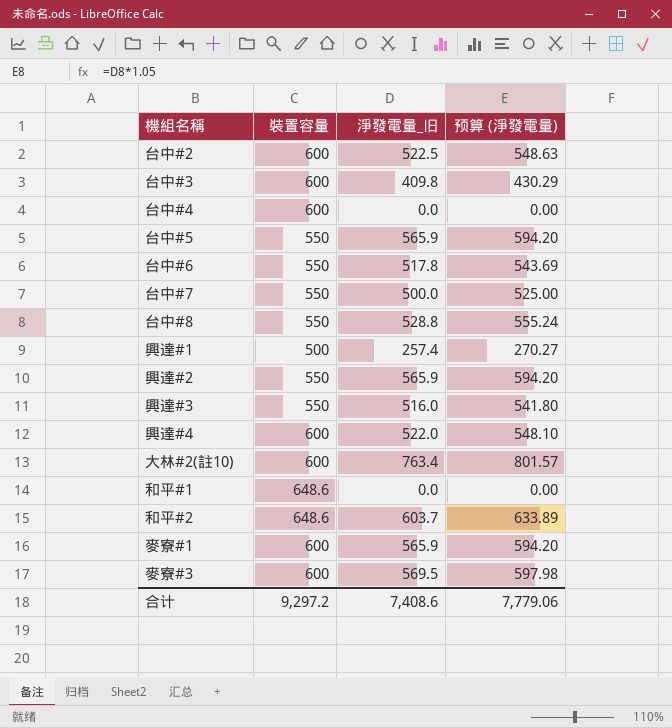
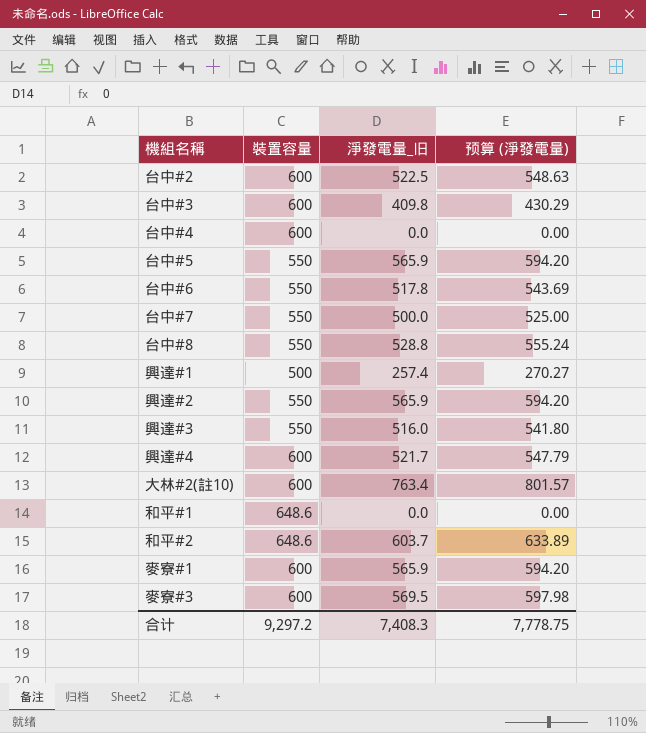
興達#4 | 淨發電量_旧: 522.0 -> 521.7
興達#4 | 预算 (淨發電量): 548.10 -> 547.79
合计 | 淨發電量_旧: 7,408.6 -> 7,408.3
合计 | 预算 (淨發電量): 7,779.06 -> 7,778.75

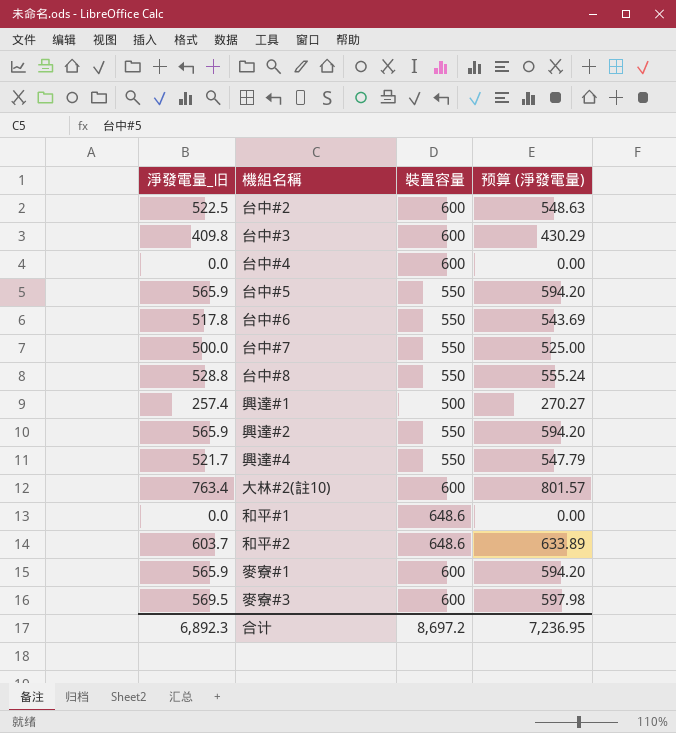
column 淨發電量_旧 | position: 3 -> 1
row 興達#3: 550 | 516.0 | 541.80 -> none
興達#4 | 裝置容量: 600 -> 550
合计 | 淨發電量_旧: 7,408.3 -> 6,892.3
合计 | 裝置容量: 9,297.2 -> 8,697.2
合计 | 预算 (淨發電量): 7,778.75 -> 7,236.95

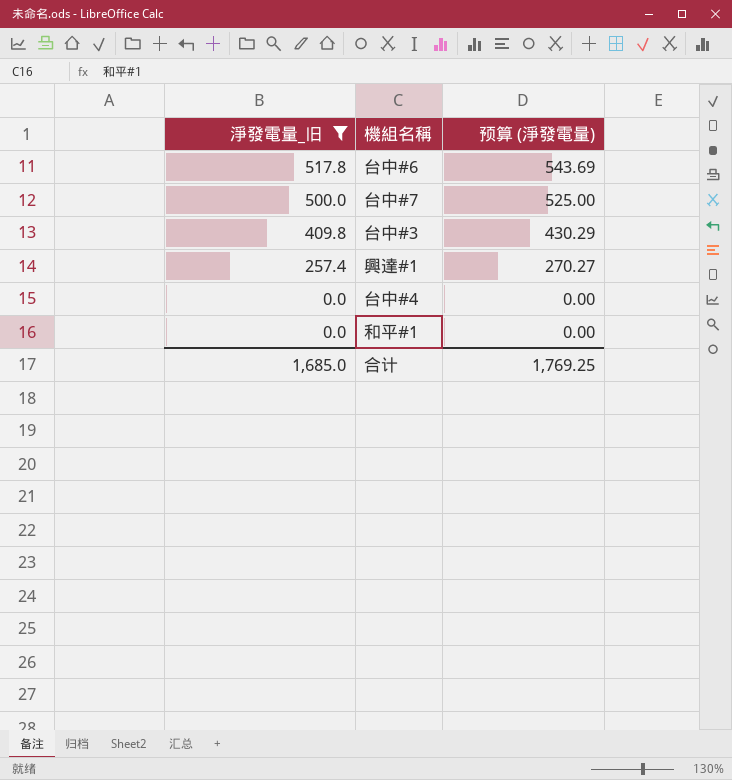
filter: none -> 淨發電量_旧 <= 517.8
row order: none -> 淨發電量_旧 descending
column 裝置容量 | position: 3 -> none
合计 | 淨發電量_旧: 6,892.3 -> 1,685.0
合计 | 预算 (淨發電量): 7,236.95 -> 1,769.25

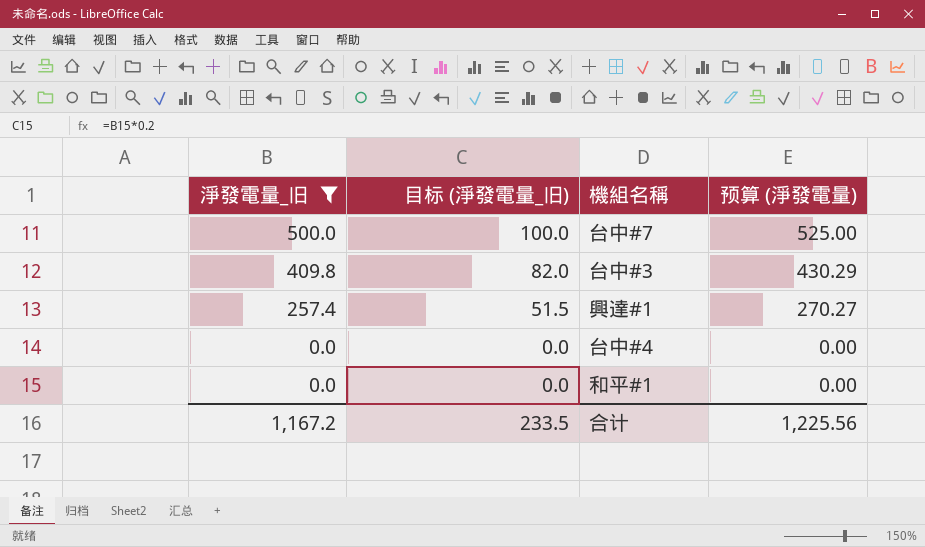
column 目标 (淨發電量_旧) | formula: none -> [淨發電量_旧] * 0.2
row 台中#6: 517.8 | 543.69 -> none
合计 | 淨發電量_旧: 1,685.0 -> 1,167.2
合计 | 预算 (淨發電量): 1,769.25 -> 1,225.56

